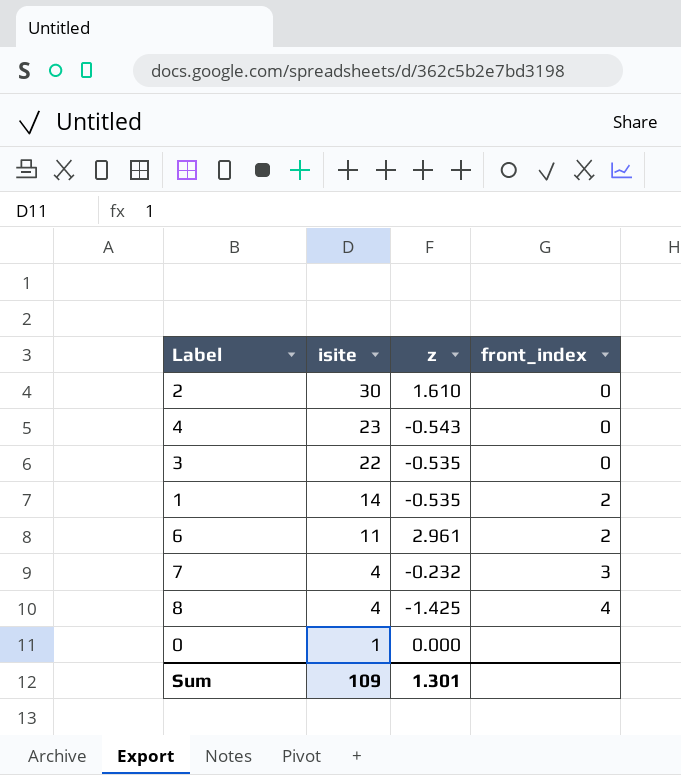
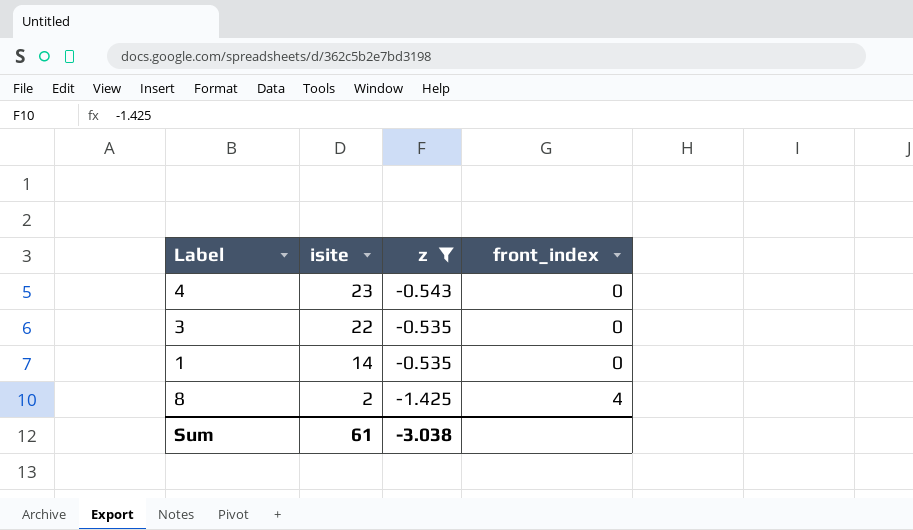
filter: none -> z <= -0.535
1 | front_index: 2 -> 0
8 | isite: 4 -> 2
Sum | isite: 109 -> 61
Sum | z: 1.301 -> -3.038

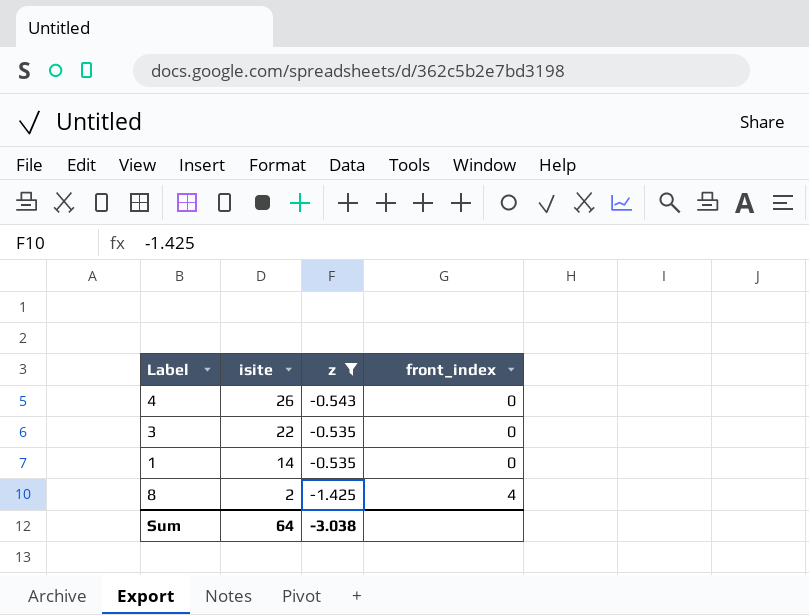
4 | isite: 23 -> 26
Sum | isite: 61 -> 64

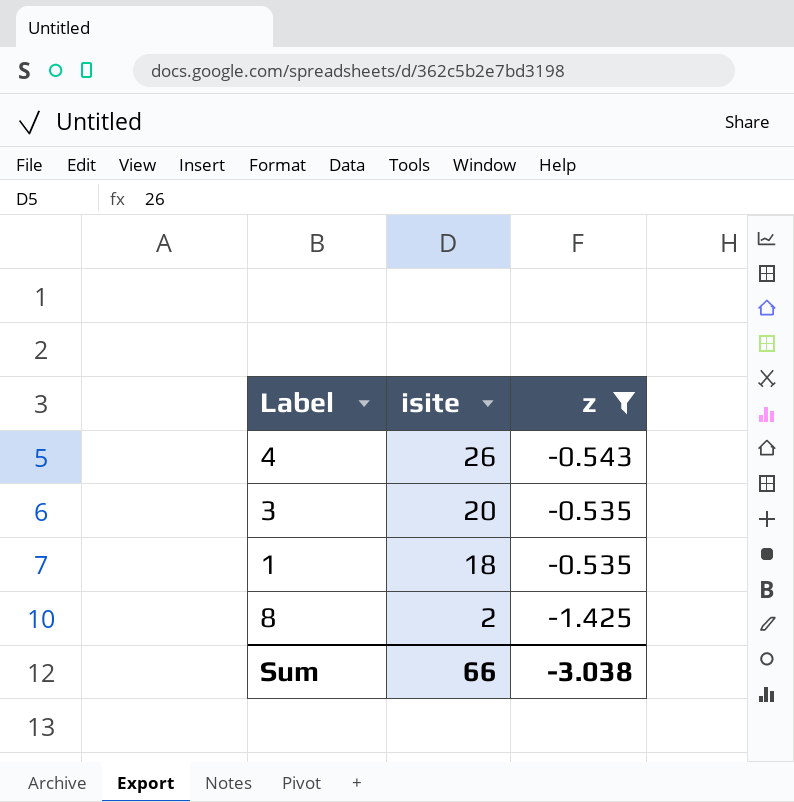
column front_index | position: 4 -> none
3 | isite: 22 -> 20
1 | isite: 14 -> 18
Sum | isite: 64 -> 66

